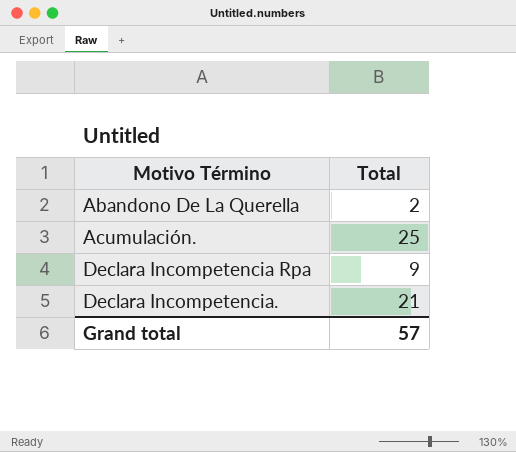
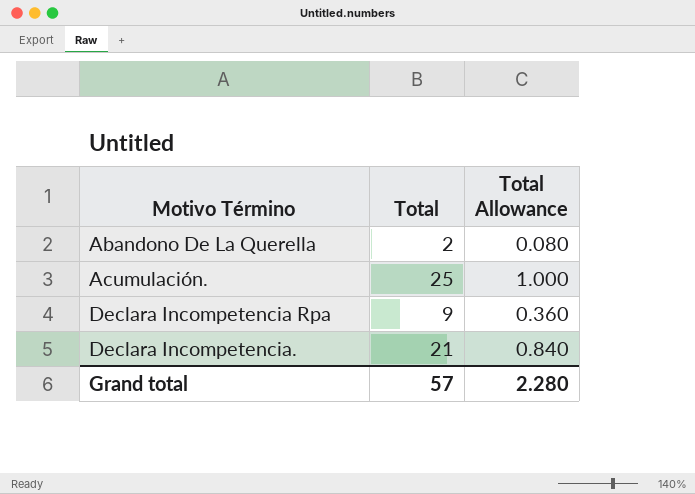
column Total Allowance | formula: none -> [Total] * 0.04

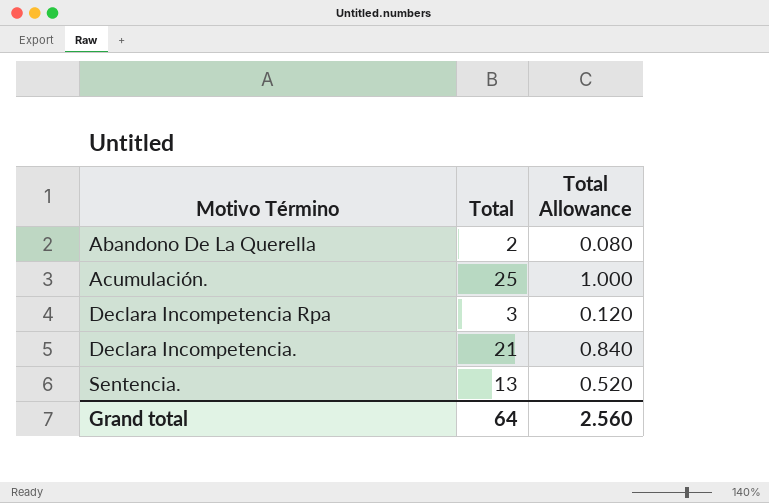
Declara Incompetencia Rpa | Total: 9 -> 3
Declara Incompetencia Rpa | Total Allowance: 0.360 -> 0.120
row Sentencia.: none -> 13 | 0.520
Grand total | Total: 57 -> 64
Grand total | Total Allowance: 2.280 -> 2.560

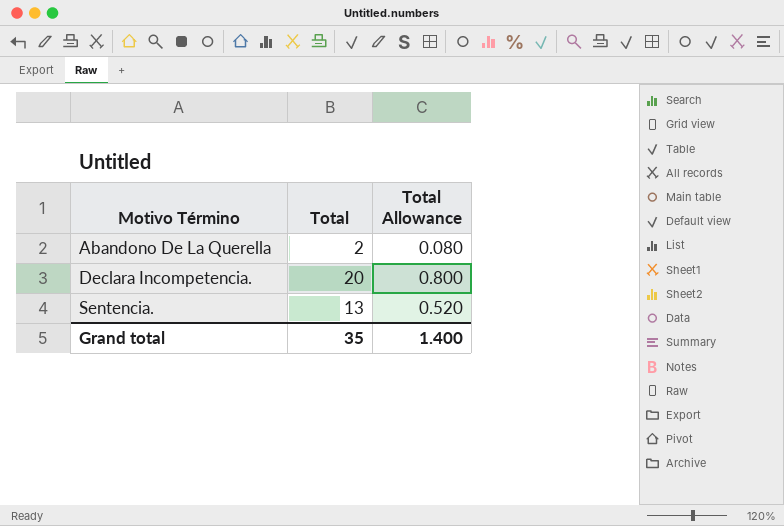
row Acumulación.: 25 | 1.000 -> none
row Declara Incompetencia Rpa: 3 | 0.120 -> none
Declara Incompetencia. | Total: 21 -> 20
Declara Incompetencia. | Total Allowance: 0.840 -> 0.800
Grand total | Total: 64 -> 35
Grand total | Total Allowance: 2.560 -> 1.400

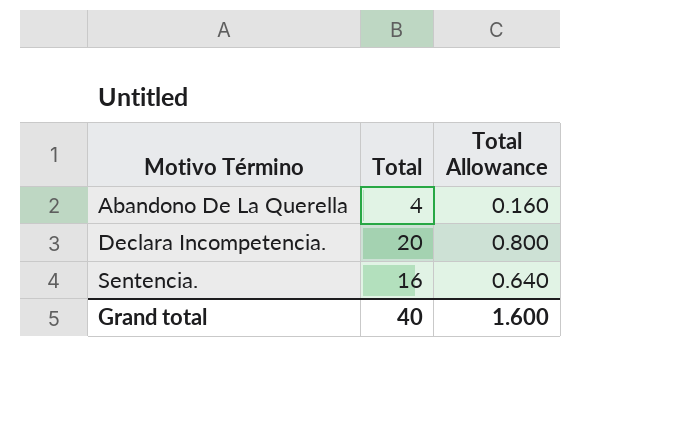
Abandono De La Querella | Total: 2 -> 4
Abandono De La Querella | Total Allowance: 0.080 -> 0.160
Sentencia. | Total: 13 -> 16
Sentencia. | Total Allowance: 0.520 -> 0.640
Grand total | Total: 35 -> 40
Grand total | Total Allowance: 1.400 -> 1.600

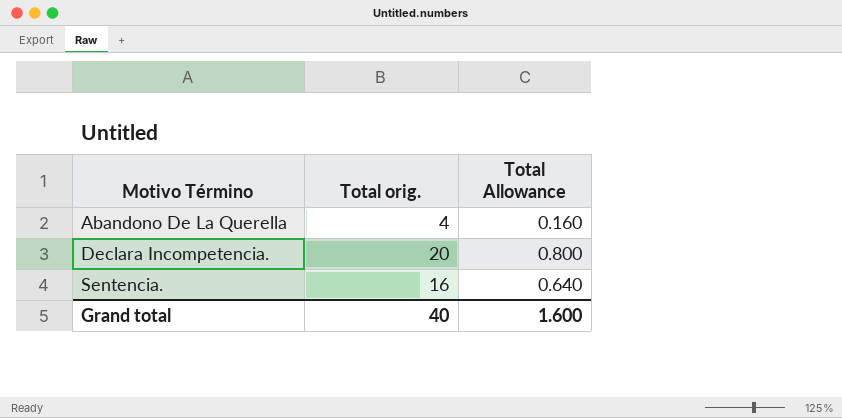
column name: Total -> Total orig.

